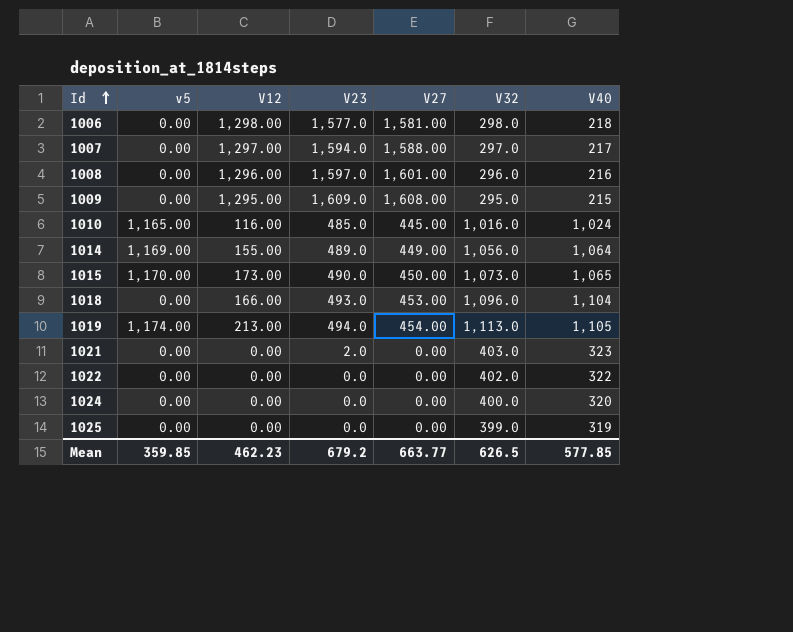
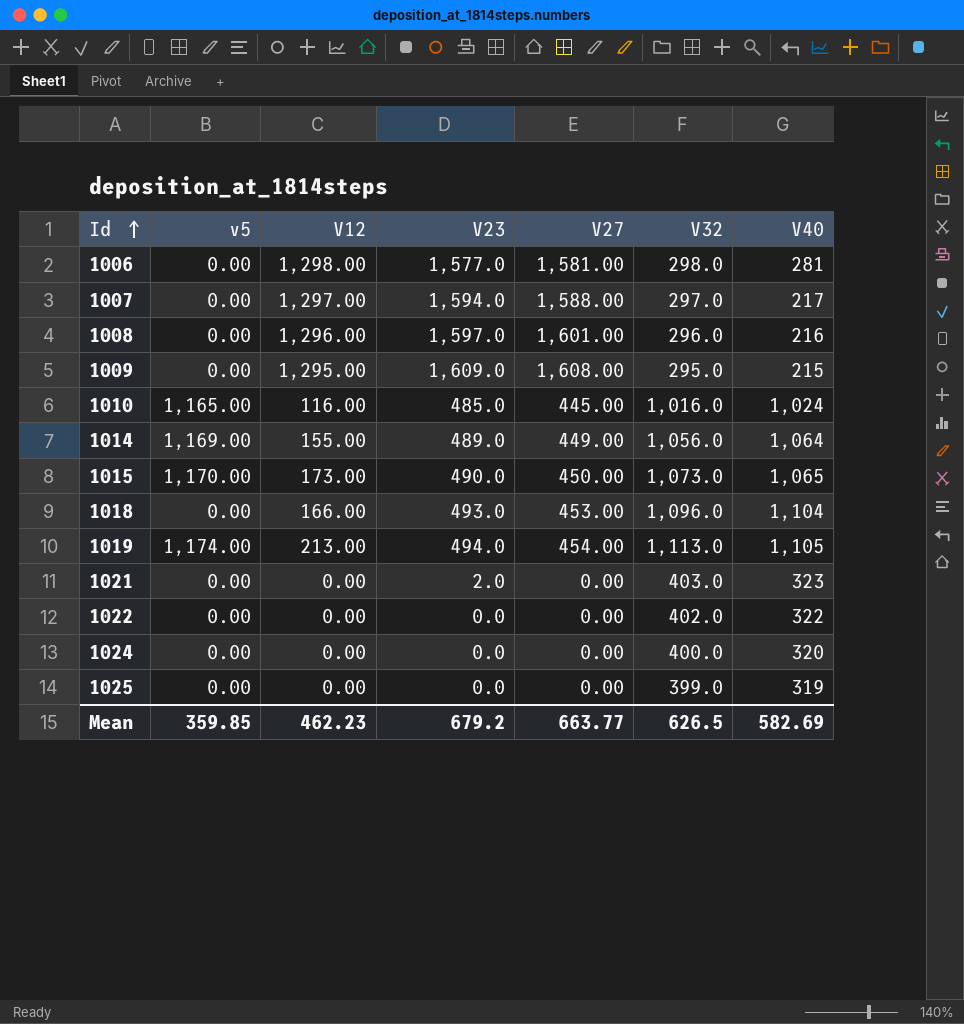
1006 | V40: 218 -> 281
Mean | V40: 577.85 -> 582.69

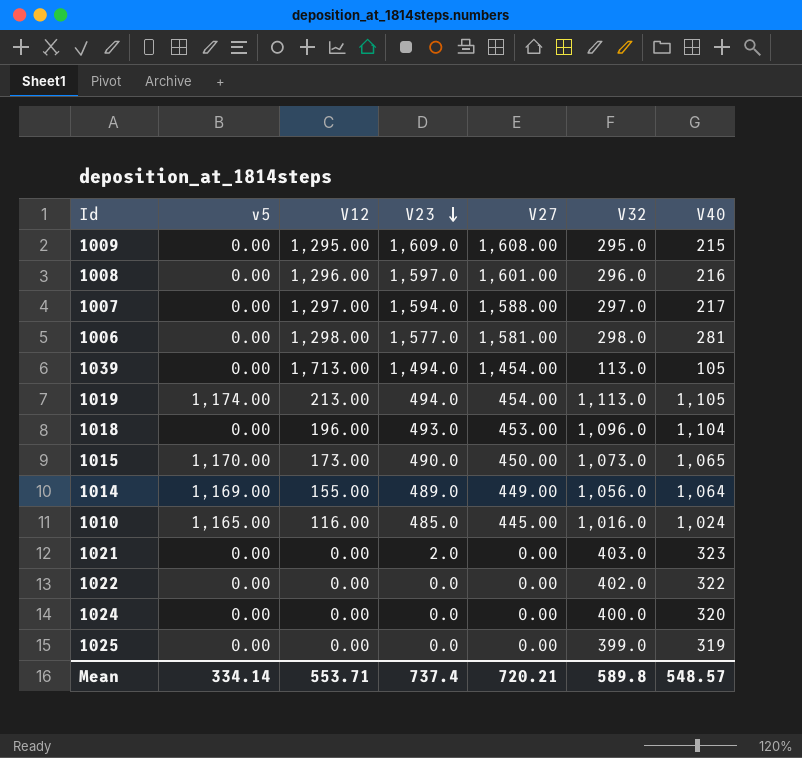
row order: Id ascending -> V23 descending
row 1039: none -> 0.00 | 1,713.00 | 1,494.0 | 1,454.00 | 113.0 | 105
1018 | V12: 166.00 -> 196.00
Mean | v5: 359.85 -> 334.14
Mean | V12: 462.23 -> 553.71
Mean | V23: 679.2 -> 737.4
Mean | V27: 663.77 -> 720.21
Mean | V32: 626.5 -> 589.8
Mean | V40: 582.69 -> 548.57

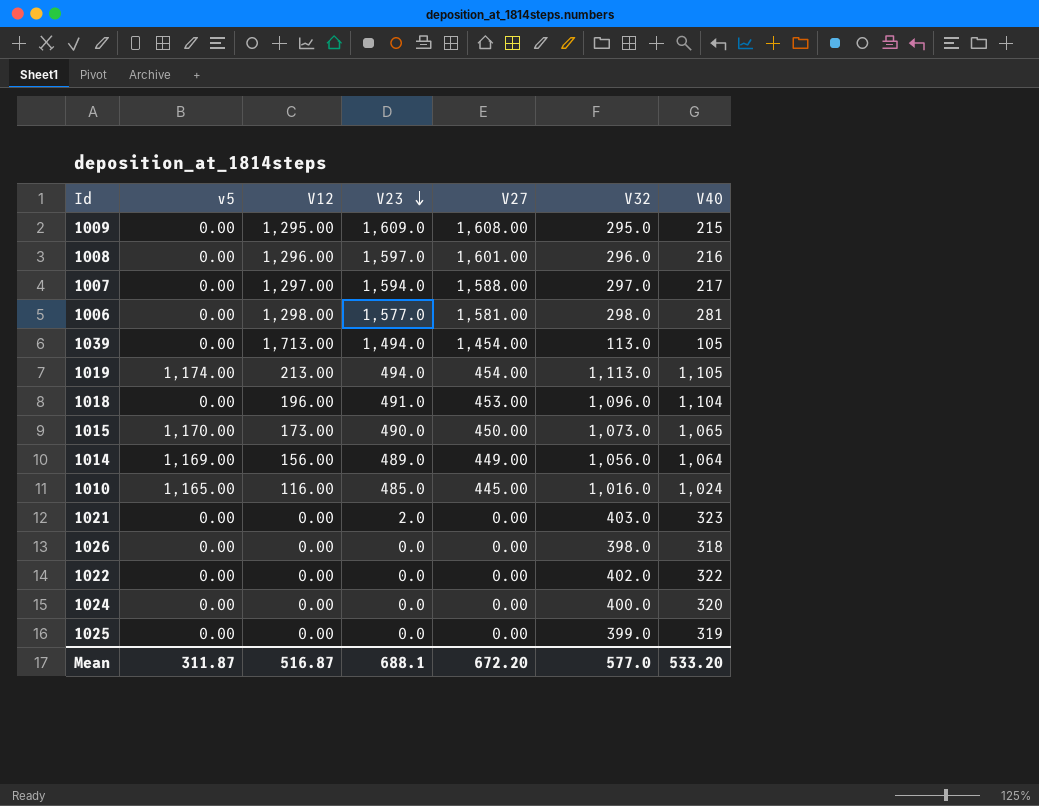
1018 | V23: 493.0 -> 491.0
1014 | V12: 155.00 -> 156.00
row 1026: none -> 0.00 | 0.00 | 0.0 | 0.00 | 398.0 | 318
Mean | v5: 334.14 -> 311.87
Mean | V12: 553.71 -> 516.87
Mean | V23: 737.4 -> 688.1
Mean | V27: 720.21 -> 672.20
Mean | V32: 589.8 -> 577.0
Mean | V40: 548.57 -> 533.20

